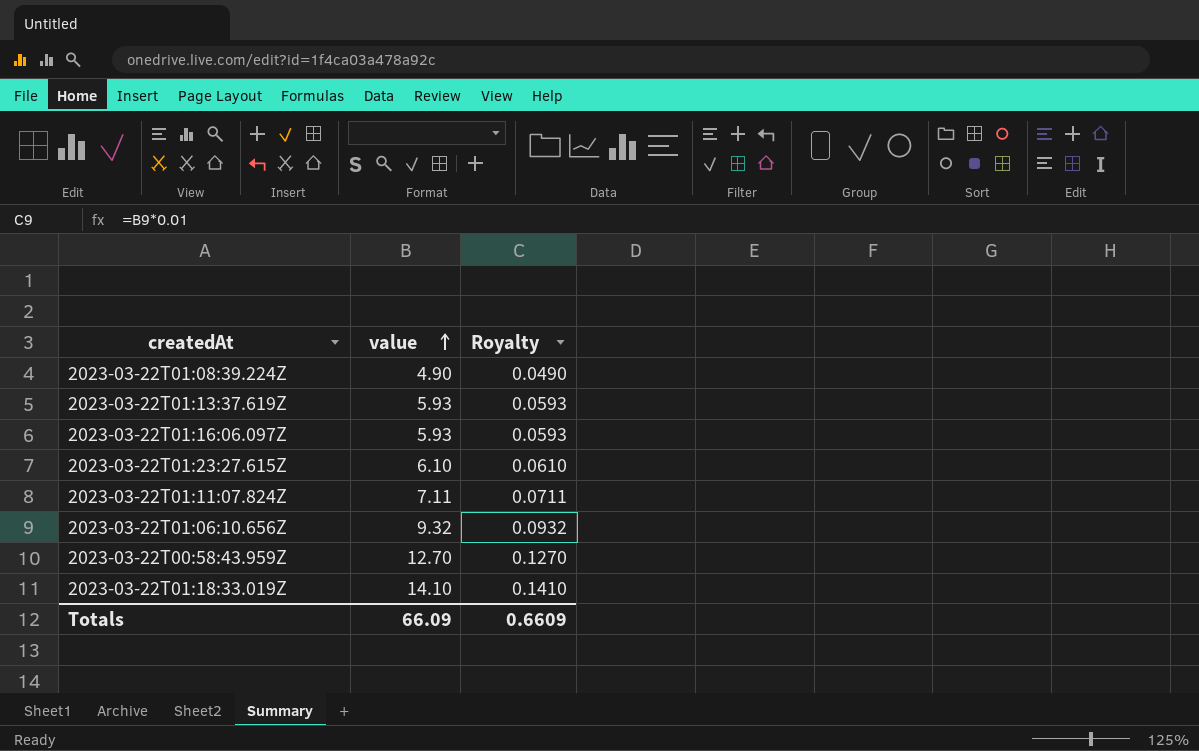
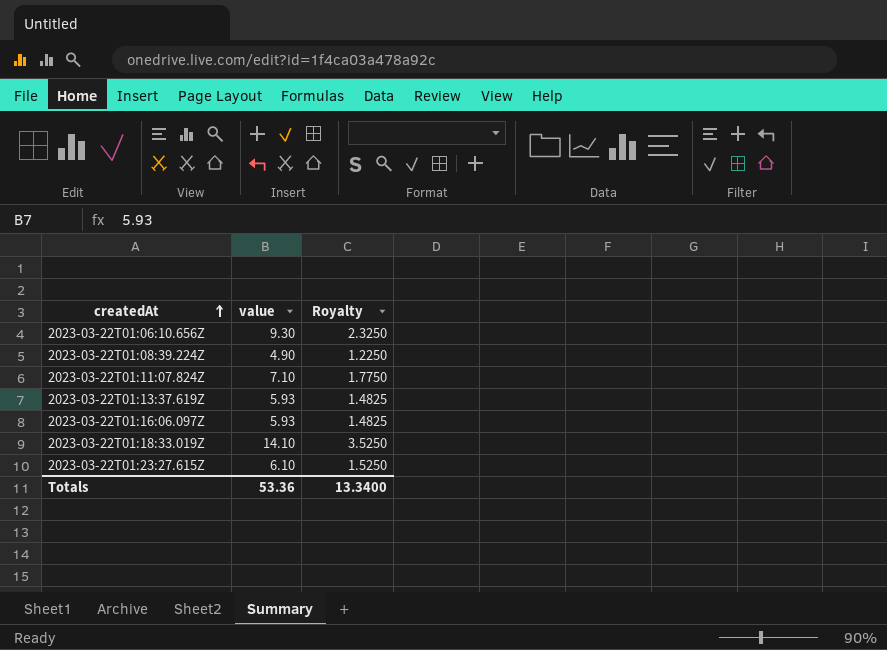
row order: value ascending -> createdAt ascending
column Royalty | formula: [value] * 0.01 -> [value] * 0.25
row 2023-03-22T00:58:43.959Z: 12.70 | 0.1270 -> none
2023-03-22T01:06:10.656Z | value: 9.32 -> 9.30
2023-03-22T01:11:07.824Z | value: 7.11 -> 7.10
Totals | value: 66.09 -> 53.36
Totals | Royalty: 0.6609 -> 13.3400

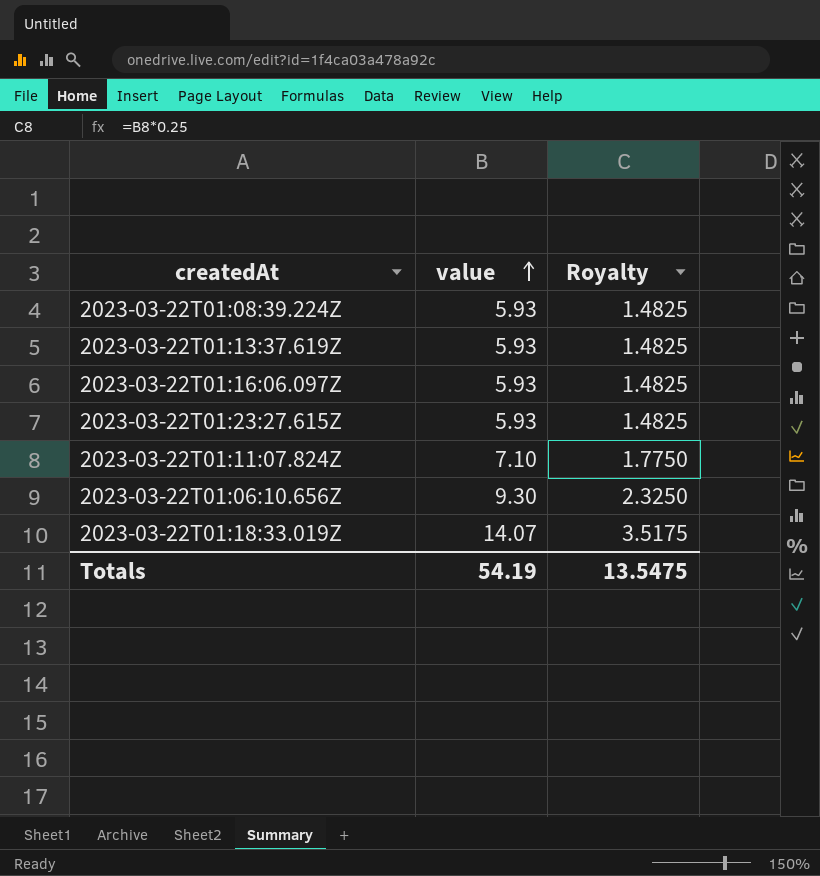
row order: createdAt ascending -> value ascending
2023-03-22T01:08:39.224Z | value: 4.90 -> 5.93
2023-03-22T01:08:39.224Z | Royalty: 1.2250 -> 1.4825
2023-03-22T01:23:27.615Z | value: 6.10 -> 5.93
2023-03-22T01:23:27.615Z | Royalty: 1.5250 -> 1.4825
2023-03-22T01:18:33.019Z | value: 14.10 -> 14.07
2023-03-22T01:18:33.019Z | Royalty: 3.5250 -> 3.5175
Totals | value: 53.36 -> 54.19
Totals | Royalty: 13.3400 -> 13.5475

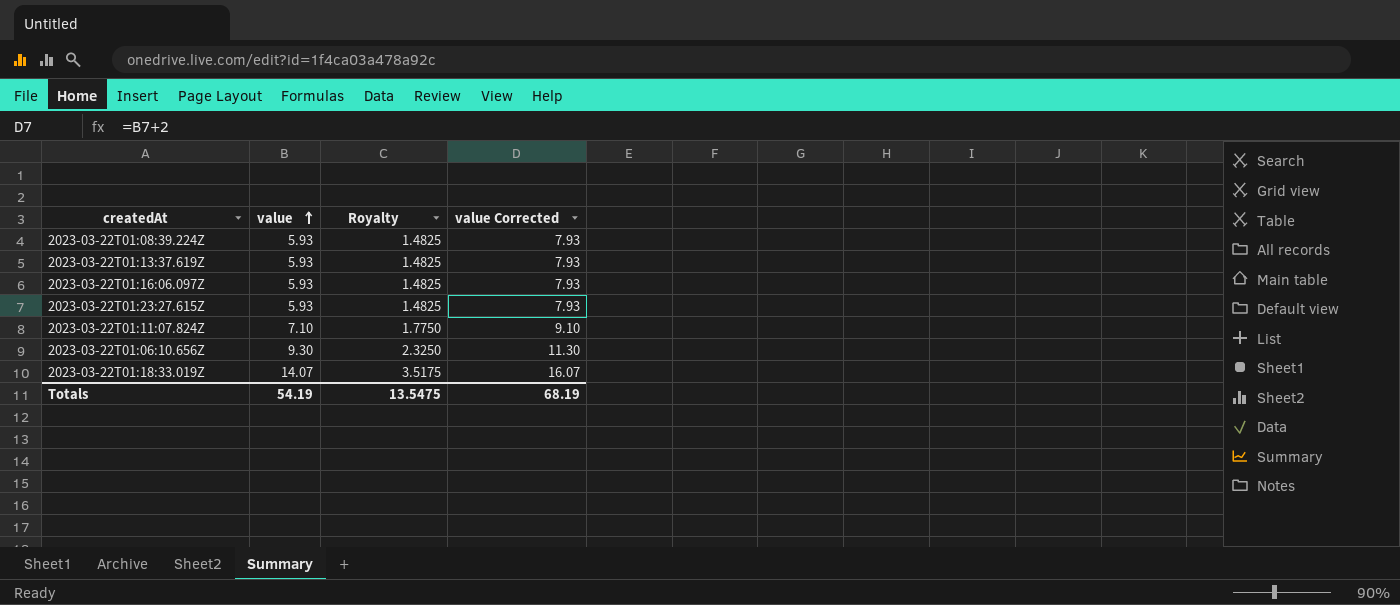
column value Corrected | formula: none -> [value] + 2

